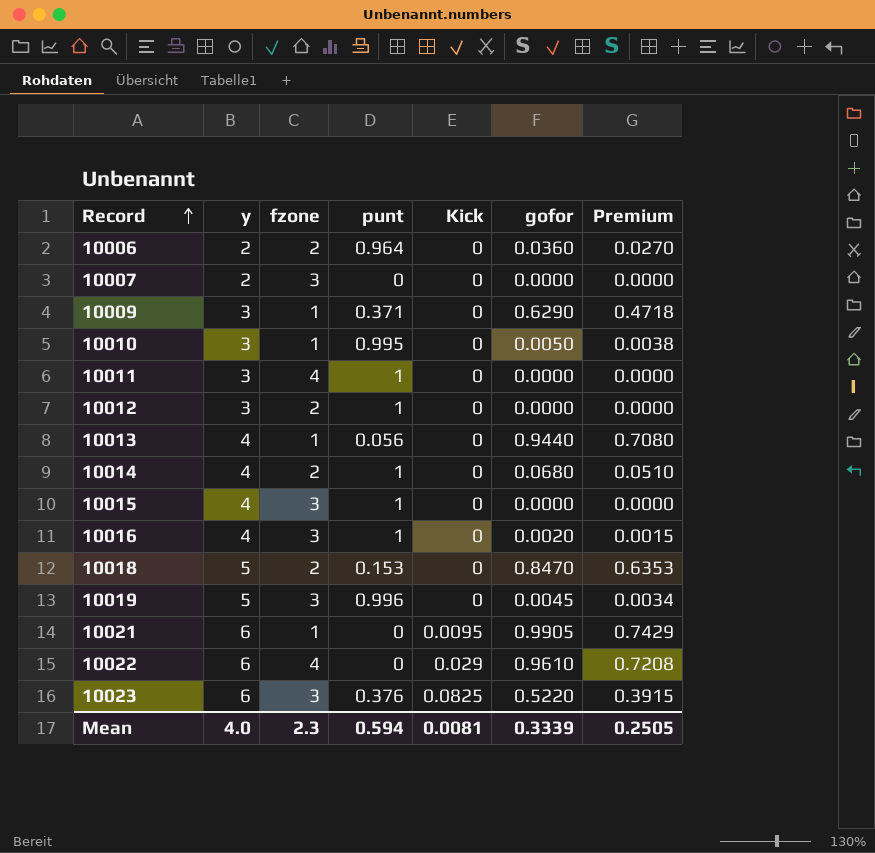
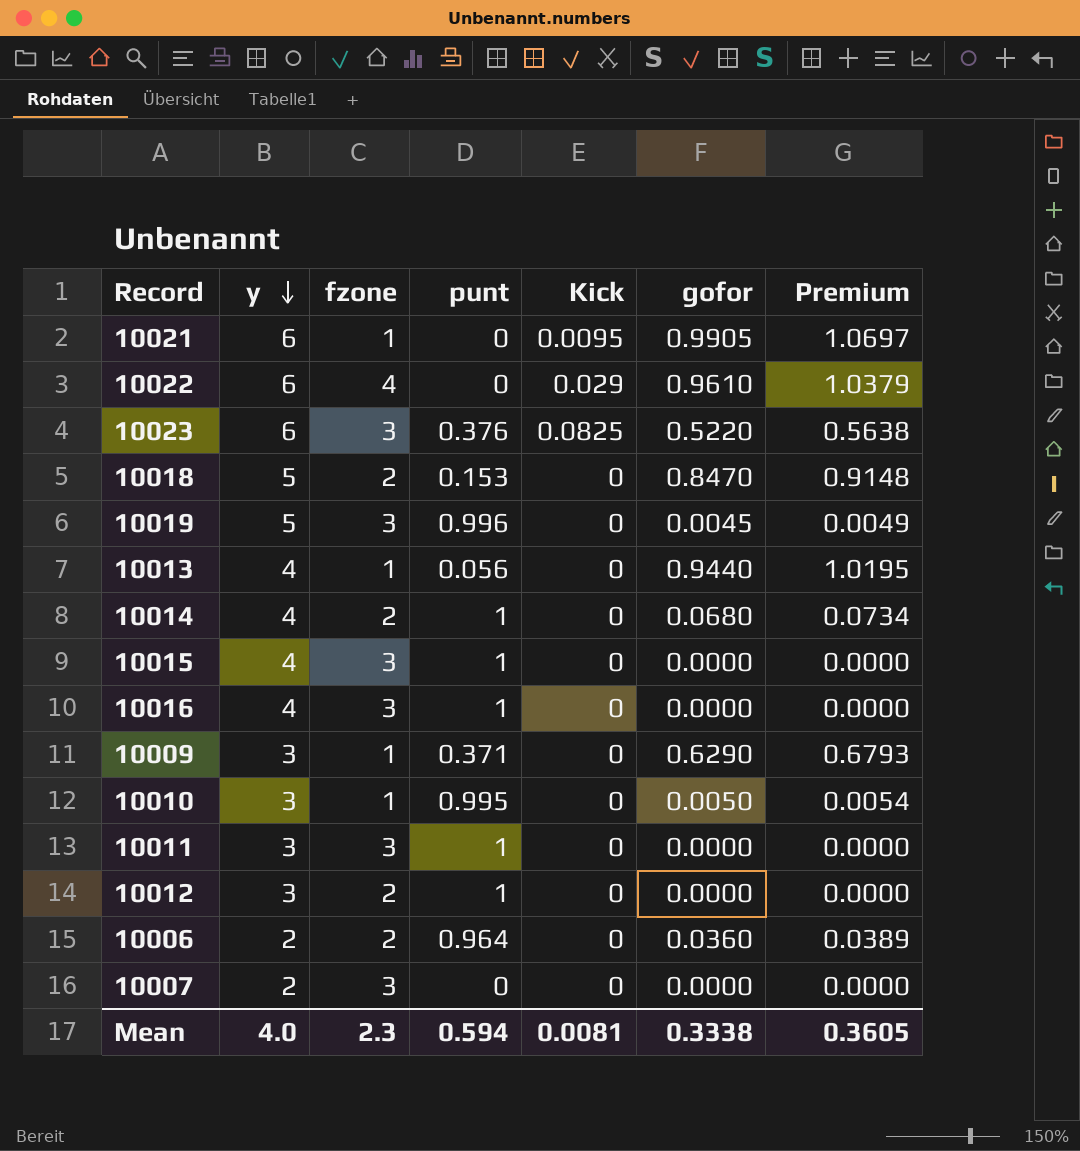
row order: Record ascending -> y descending
column Premium | formula: [gofor] * 0.75 -> [gofor] * 1.08
10016 | gofor: 0.0020 -> 0.0000
10011 | fzone: 4 -> 3
Mean | gofor: 0.3339 -> 0.3338
Mean | Premium: 0.2505 -> 0.3605

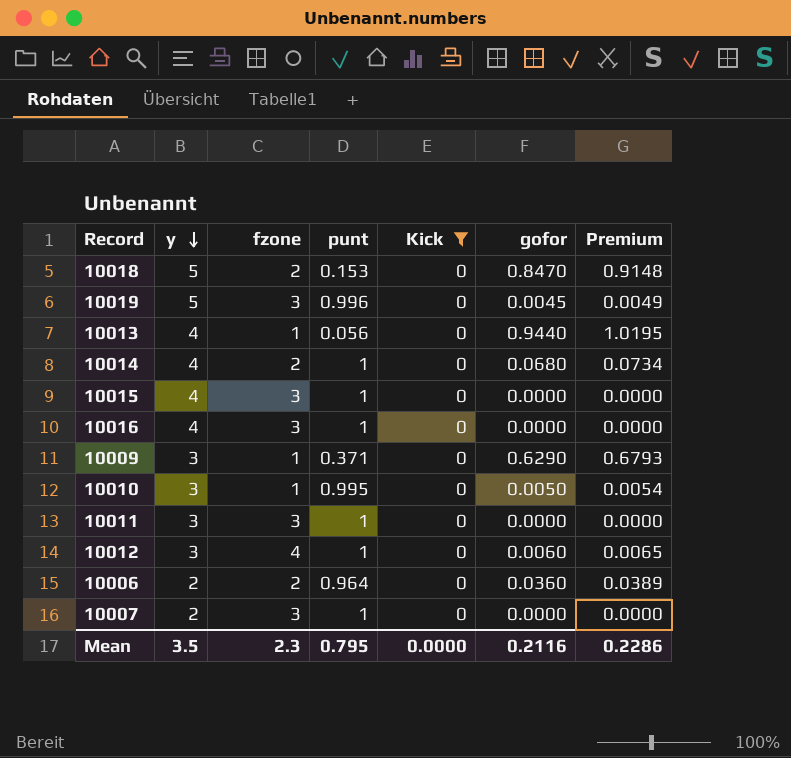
filter: none -> Kick = 0
10012 | fzone: 2 -> 4
10012 | gofor: 0.0000 -> 0.0060
10012 | Premium: 0.0000 -> 0.0065
10007 | punt: 0 -> 1
Mean | y: 4.0 -> 3.5
Mean | punt: 0.594 -> 0.795
Mean | Kick: 0.0081 -> 0.0000
Mean | gofor: 0.3338 -> 0.2116
Mean | Premium: 0.3605 -> 0.2286

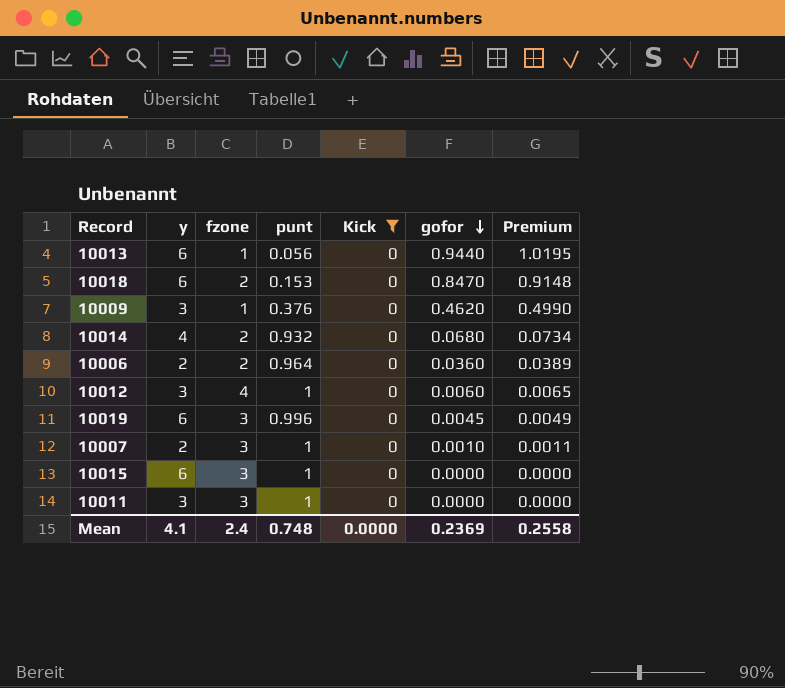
row order: y descending -> gofor descending
row 10016: 4 | 3 | 1 | 0 | 0.0000 | 0.0000 -> none
row 10010: 3 | 1 | 0.995 | 0 | 0.0050 | 0.0054 -> none
10013 | y: 4 -> 6
10018 | y: 5 -> 6
10009 | punt: 0.371 -> 0.376
10009 | gofor: 0.6290 -> 0.4620
10009 | Premium: 0.6793 -> 0.4990
10014 | punt: 1 -> 0.932
10019 | y: 5 -> 6
10007 | gofor: 0.0000 -> 0.0010
10007 | Premium: 0.0000 -> 0.0011
10015 | y: 4 -> 6
Mean | y: 3.5 -> 4.1
Mean | fzone: 2.3 -> 2.4
Mean | punt: 0.795 -> 0.748
Mean | gofor: 0.2116 -> 0.2369
Mean | Premium: 0.2286 -> 0.2558

